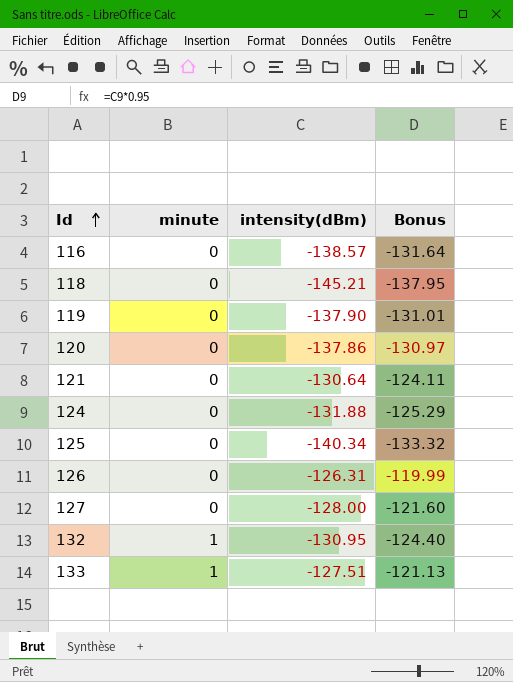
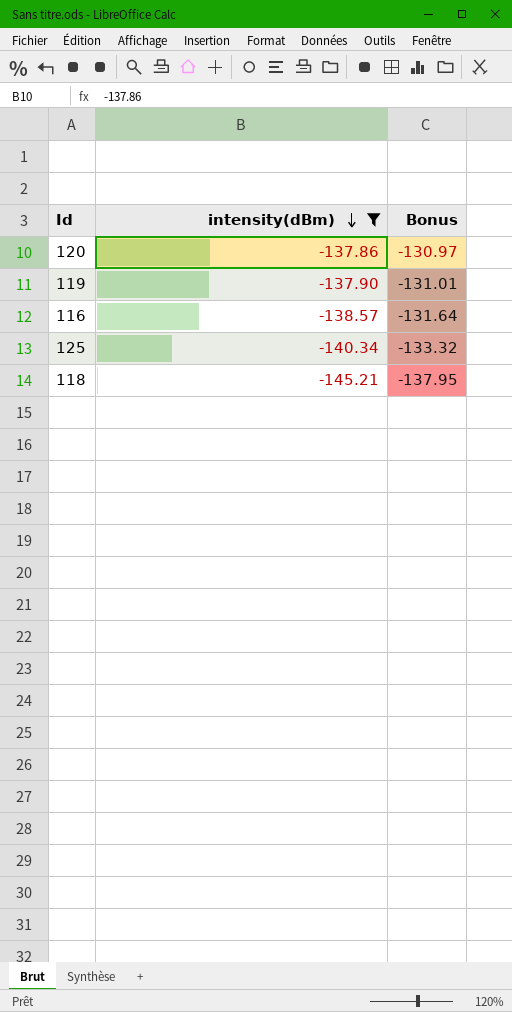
filter: none -> intensity(dBm) <= -137.86
row order: Id ascending -> intensity(dBm) descending
column minute | position: 2 -> none

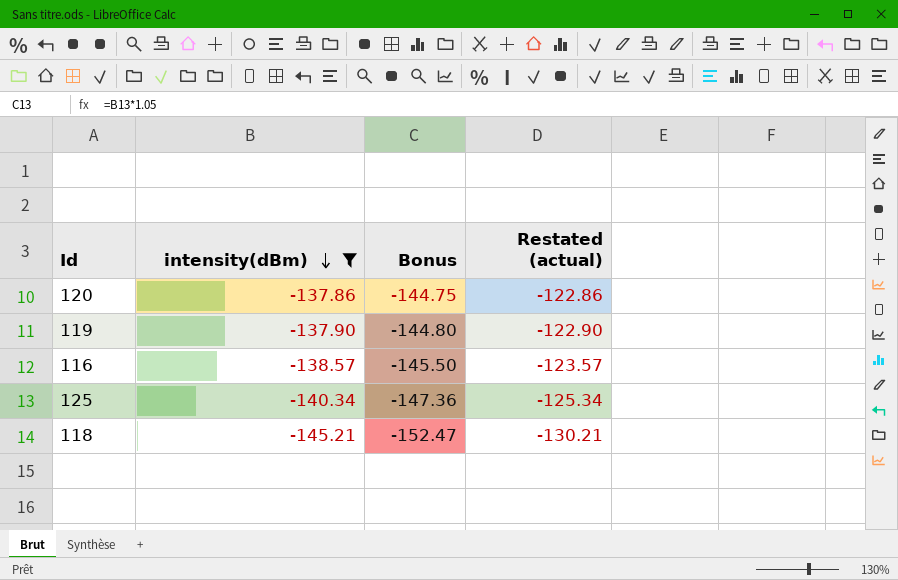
column Bonus | formula: [intensity(dBm)] * 0.95 -> [intensity(dBm)] * 1.05
column Restated (actual) | formula: none -> [intensity(dBm)] + 15

